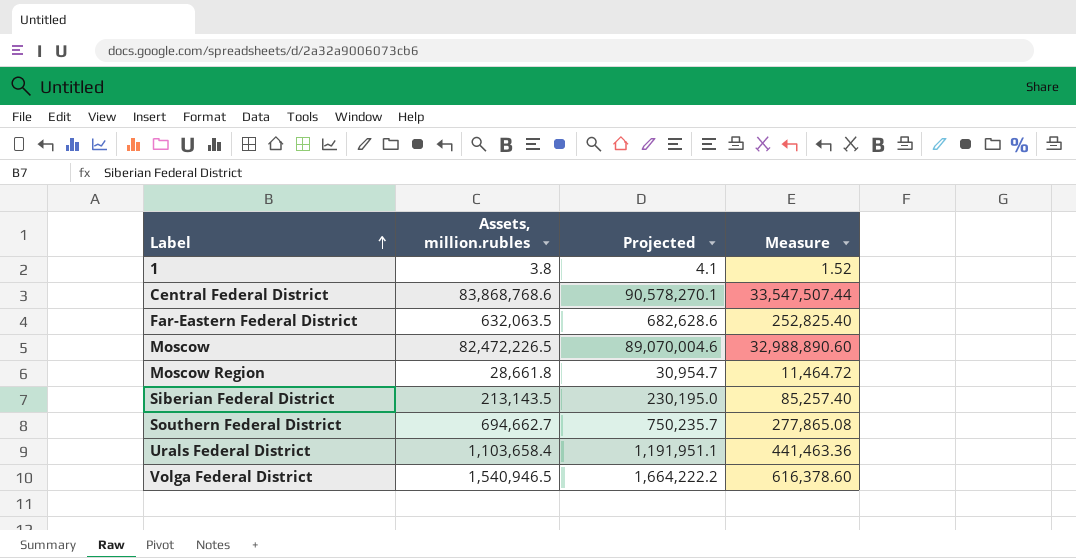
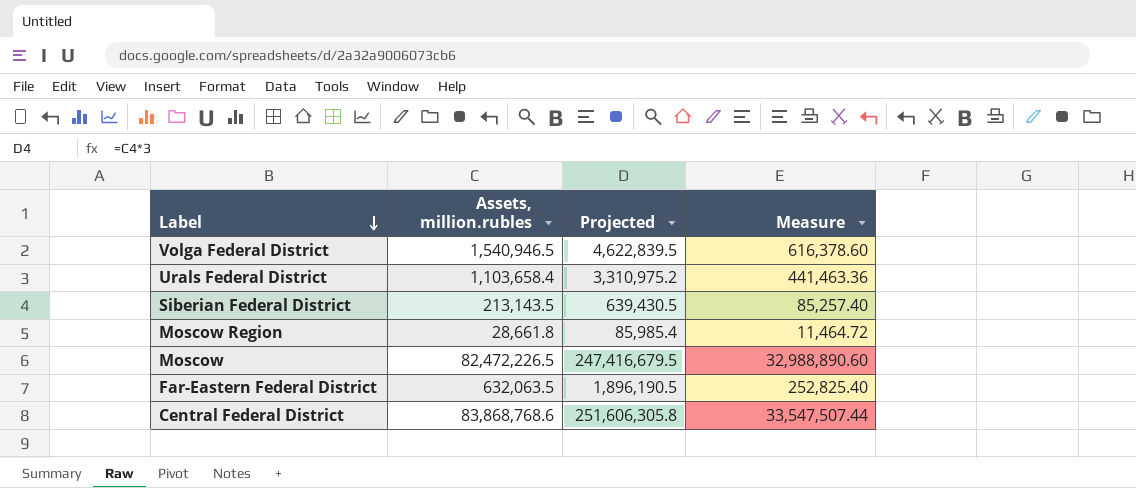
row order: Label ascending -> Label descending
column Projected | formula: [Assets, million.rubles] * 1.08 -> [Assets, million.rubles] * 3
row 1: 3.8 | 4.1 | 1.52 -> none
row Southern Federal District: 694,662.7 | 750,235.7 | 277,865.08 -> none

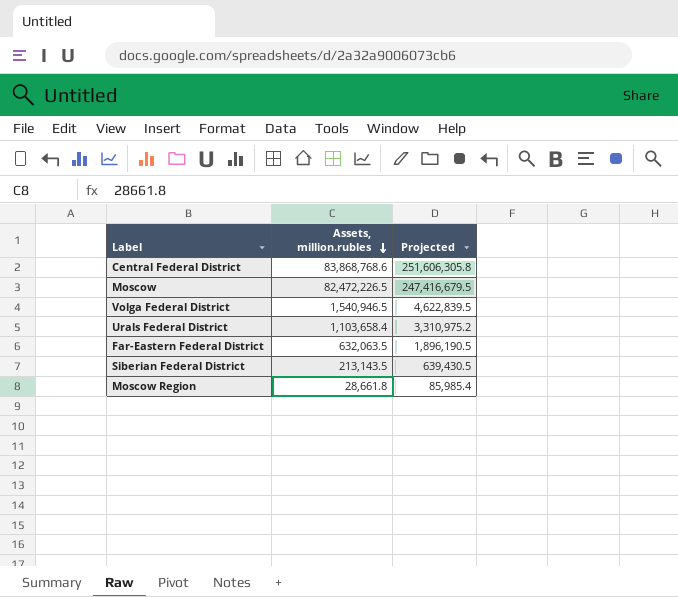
row order: Label descending -> Assets, million.rubles descending
column Measure | formula: [Assets, million.rubles] * 0.4 -> none

